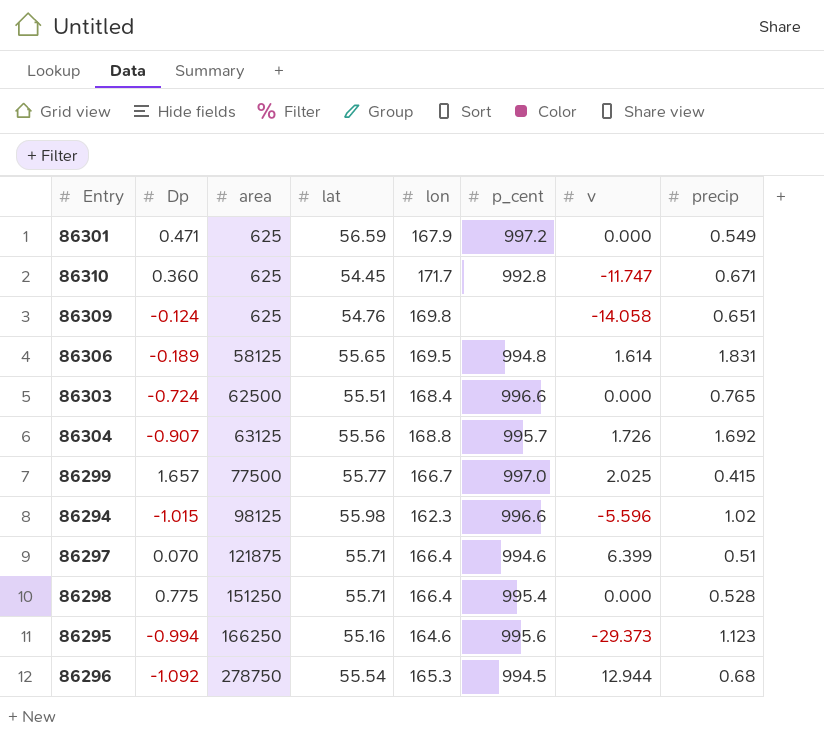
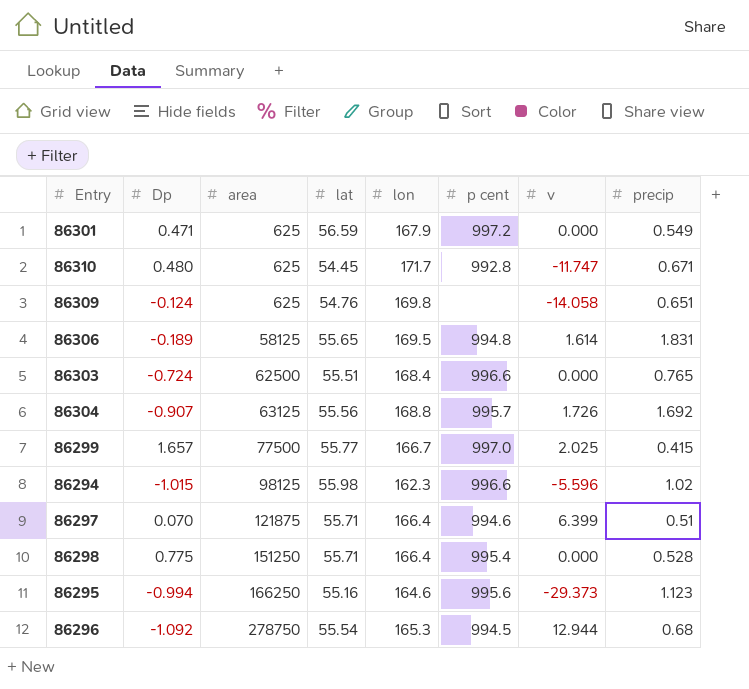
column name: p_cent -> p cent
86310 | Dp: 0.360 -> 0.480

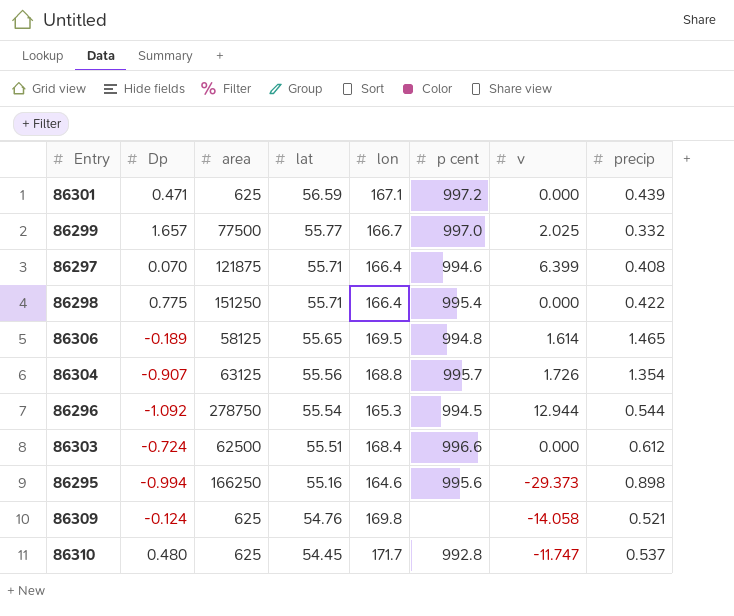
row order: area ascending -> lat descending
row 86294: -1.015 | 98125 | 55.98 | 162.3 | 996.6 | -5.596 | 1.02 -> none
86301 | lon: 167.9 -> 167.1
86301 | precip: 0.549 -> 0.439
86299 | precip: 0.415 -> 0.332
86297 | precip: 0.51 -> 0.408
86298 | precip: 0.528 -> 0.422
86306 | precip: 1.831 -> 1.465
86304 | precip: 1.692 -> 1.354
86296 | precip: 0.68 -> 0.544
86303 | precip: 0.765 -> 0.612
86295 | precip: 1.123 -> 0.898
86309 | precip: 0.651 -> 0.521
86310 | precip: 0.671 -> 0.537

